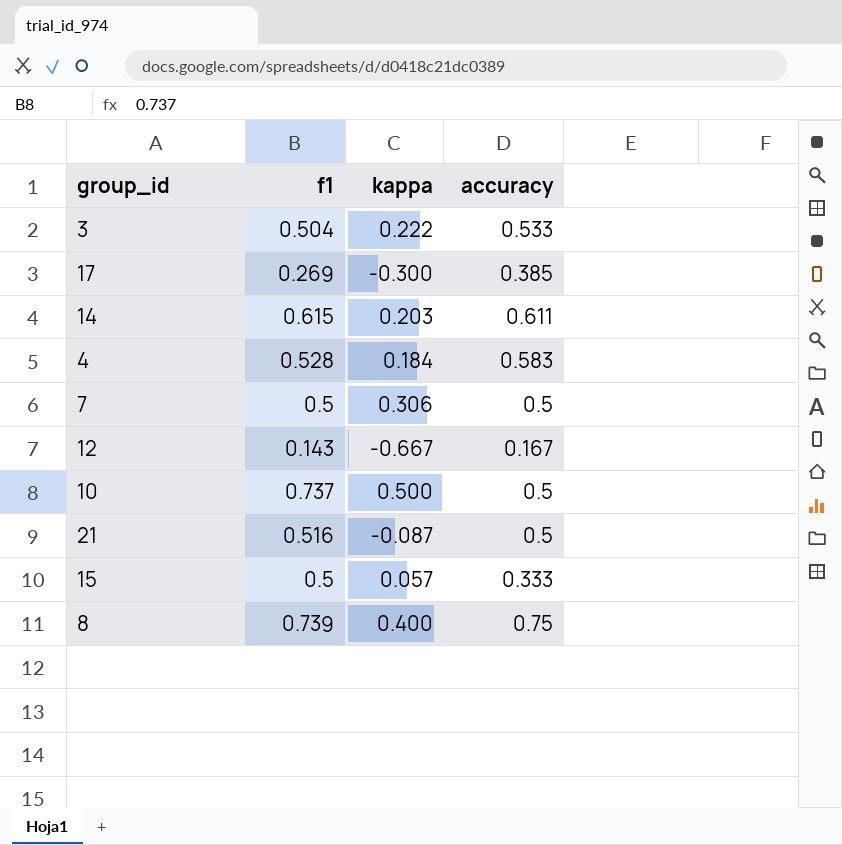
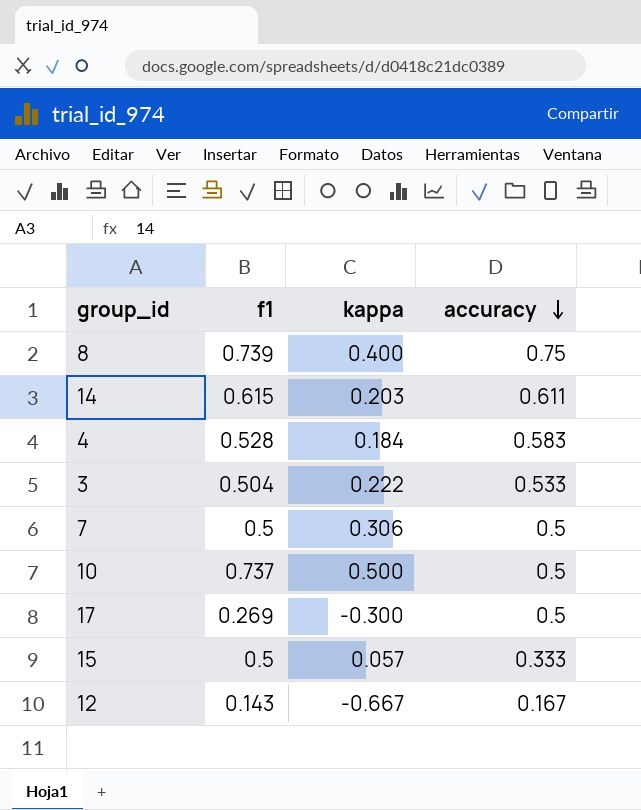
row order: none -> accuracy descending
row 21: 0.516 | -0.087 | 0.5 -> none
17 | accuracy: 0.385 -> 0.5

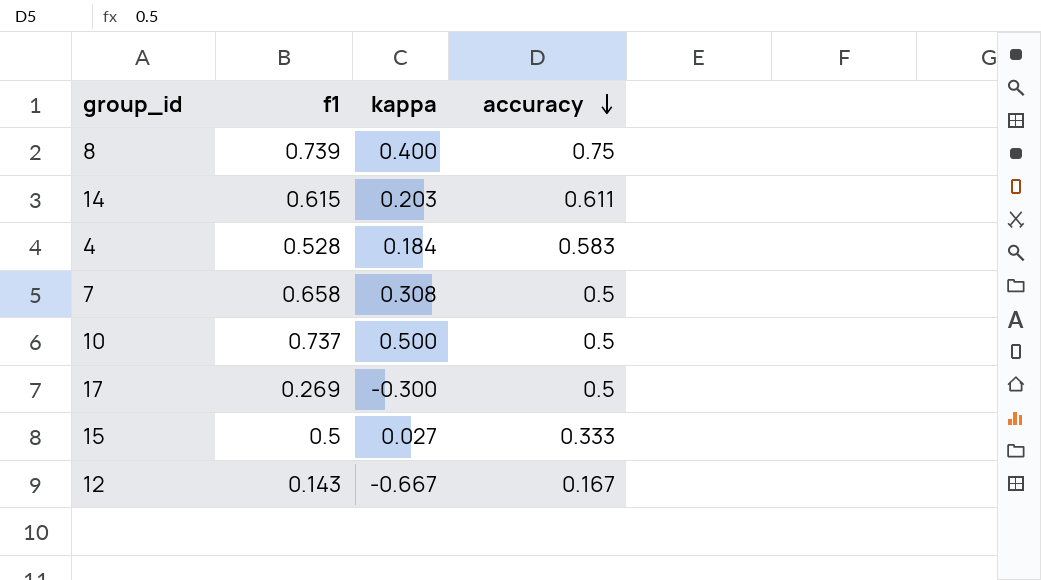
row 3: 0.504 | 0.222 | 0.533 -> none
7 | f1: 0.5 -> 0.658
7 | kappa: 0.306 -> 0.308
15 | kappa: 0.057 -> 0.027

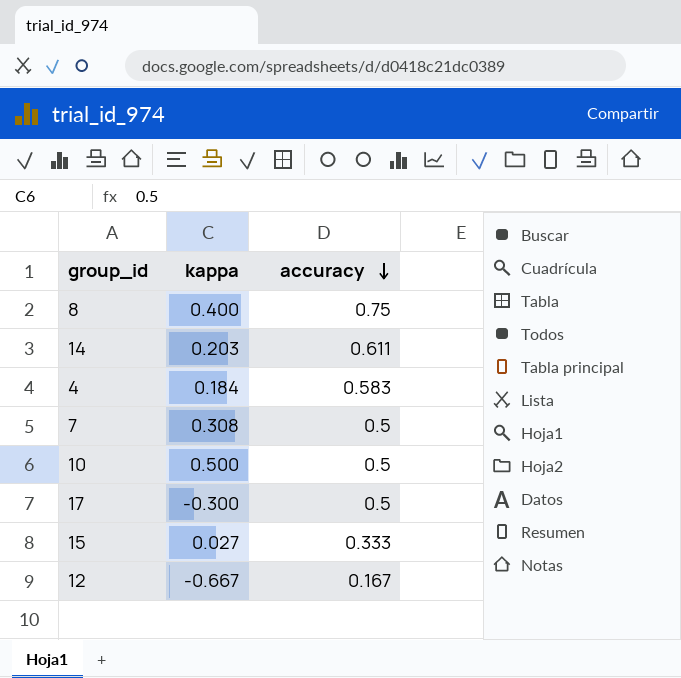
column f1 | position: 2 -> none

